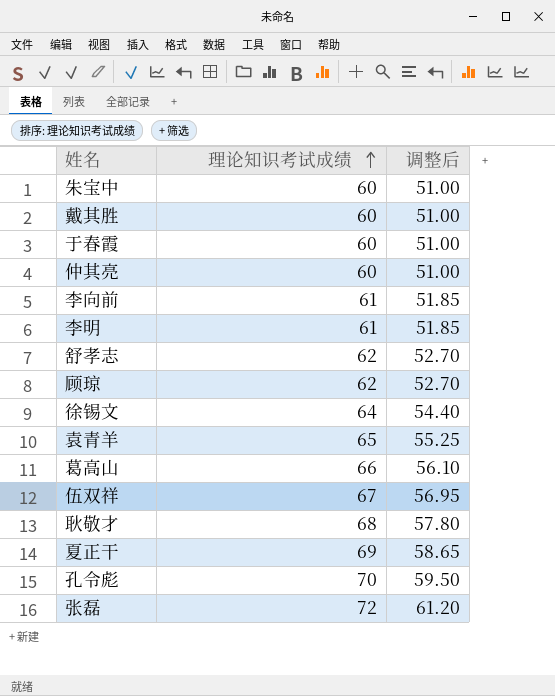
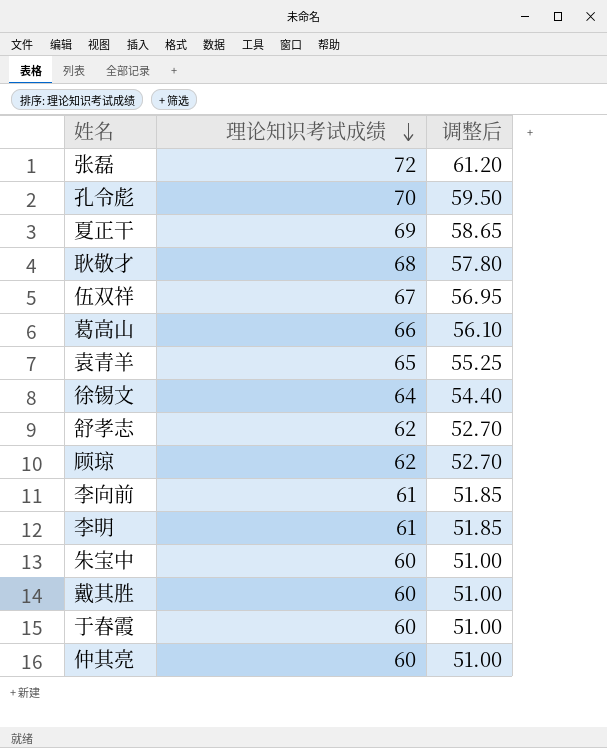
row order: 理论知识考试成绩 ascending -> 理论知识考试成绩 descending

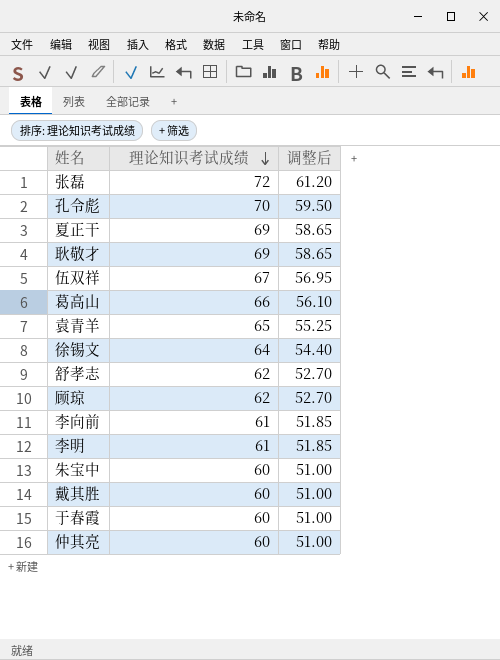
耿敬才 | 理论知识考试成绩: 68 -> 69
耿敬才 | 调整后: 57.80 -> 58.65

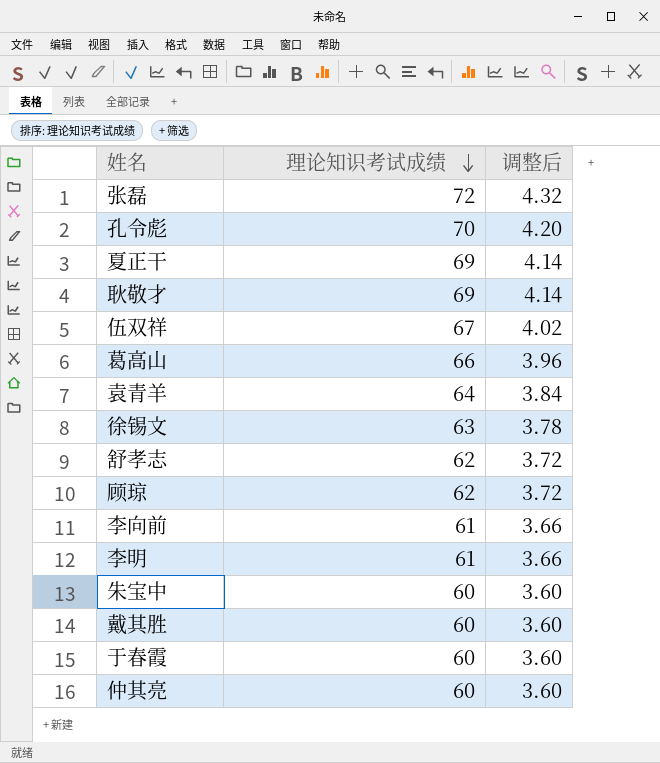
column 调整后 | formula: [理论知识考试成绩] * 0.85 -> [理论知识考试成绩] * 0.06
袁青羊 | 理论知识考试成绩: 65 -> 64
徐锡文 | 理论知识考试成绩: 64 -> 63

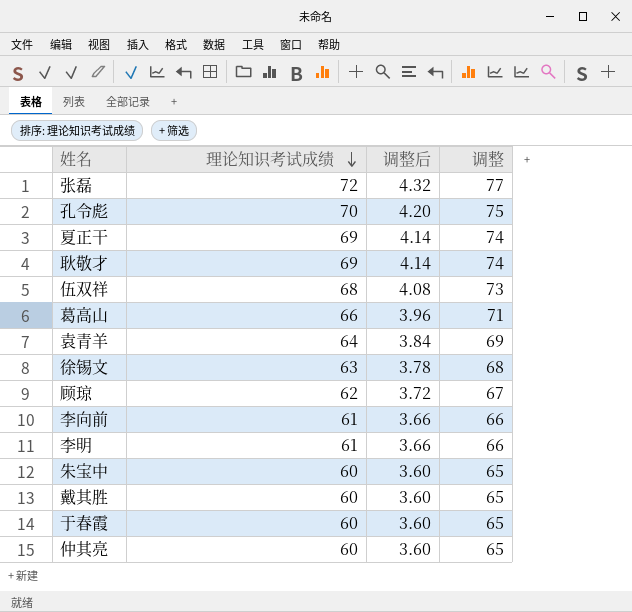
column 调整 | formula: none -> [理论知识考试成绩] + 5
row 舒孝志: 62 | 3.72 -> none
伍双祥 | 理论知识考试成绩: 67 -> 68
伍双祥 | 调整后: 4.02 -> 4.08

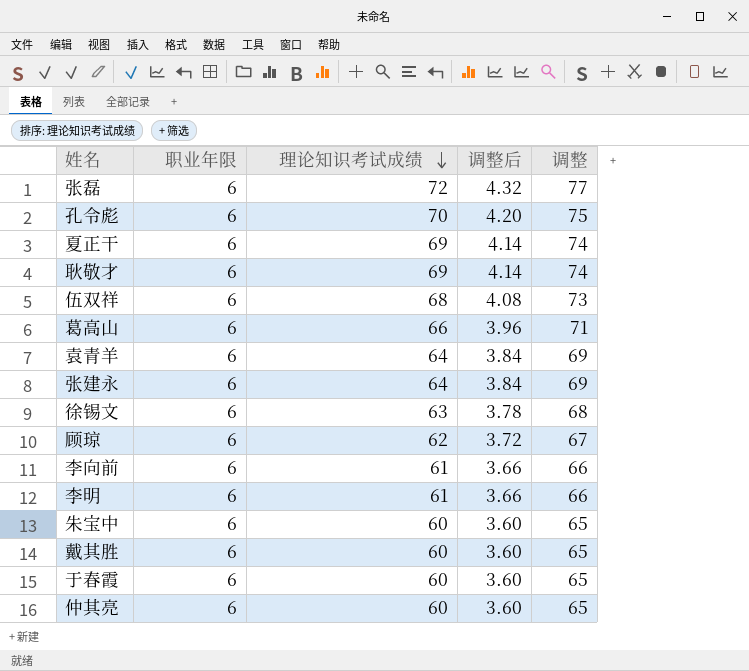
column 职业年限 | position: none -> 2
row 张建永: none -> 6 | 64 | 3.84 | 69

